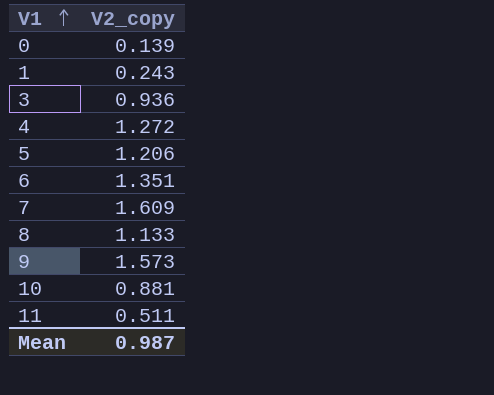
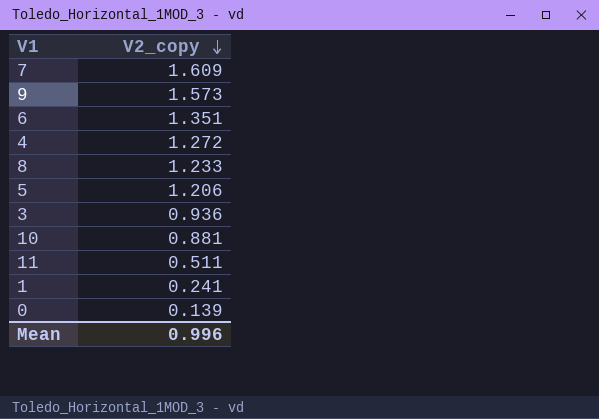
row order: V1 ascending -> V2_copy descending
8 | V2_copy: 1.133 -> 1.233
1 | V2_copy: 0.243 -> 0.241
Mean | V2_copy: 0.987 -> 0.996

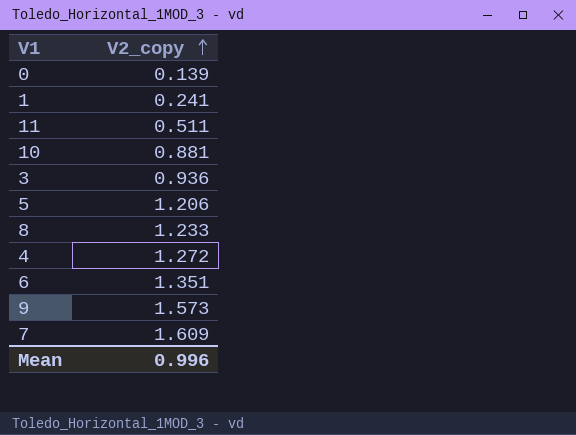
row order: V2_copy descending -> V2_copy ascending

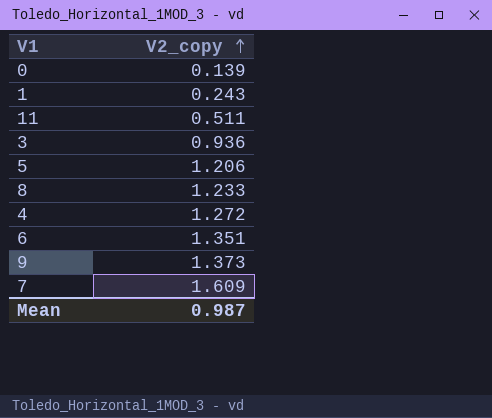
row 10: 0.881 -> none
1 | V2_copy: 0.241 -> 0.243
9 | V2_copy: 1.573 -> 1.373
Mean | V2_copy: 0.996 -> 0.987

